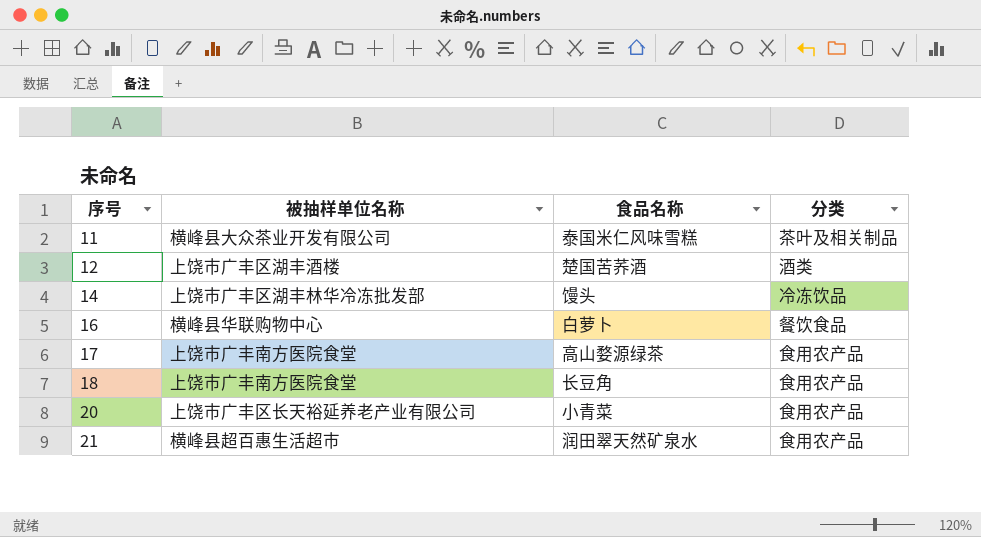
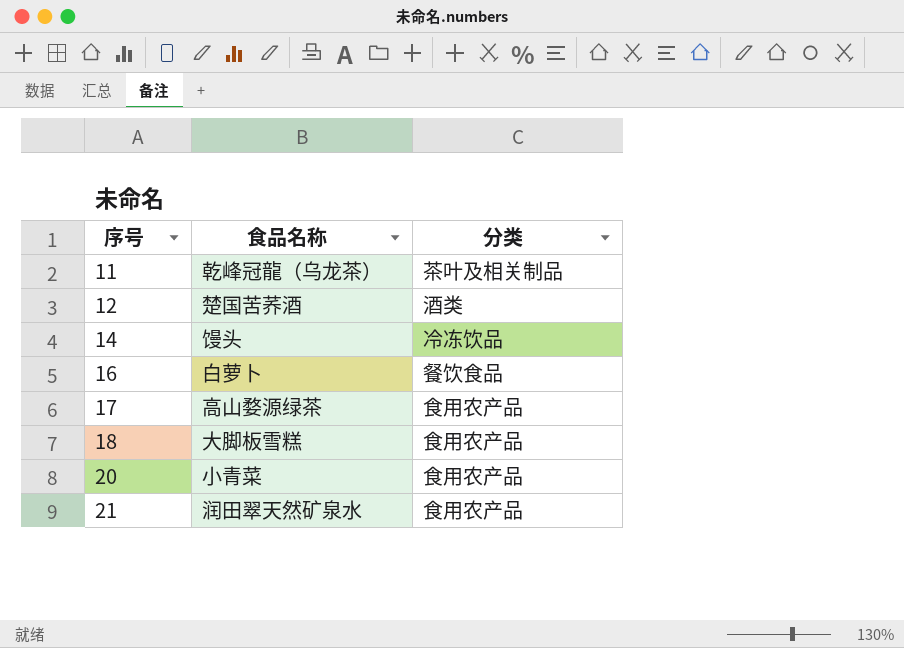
column 被抽样单位名称 | position: 2 -> none
11 | 食品名称: 泰国米仁风味雪糕 -> 乾峰冠龍（乌龙茶）
18 | 食品名称: 长豆角 -> 大脚板雪糕

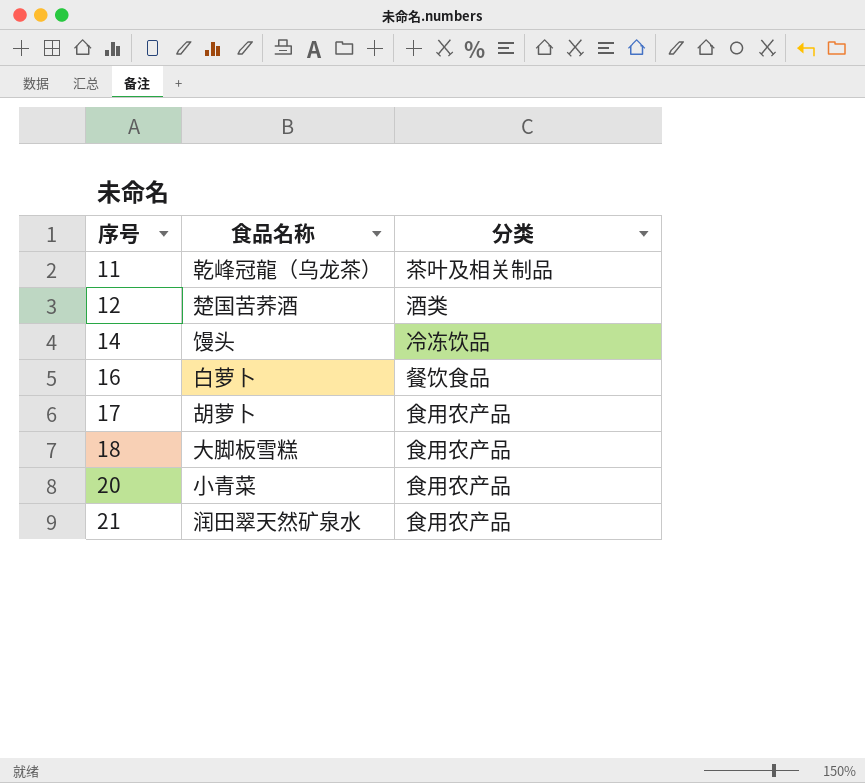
17 | 食品名称: 高山婺源绿茶 -> 胡萝卜

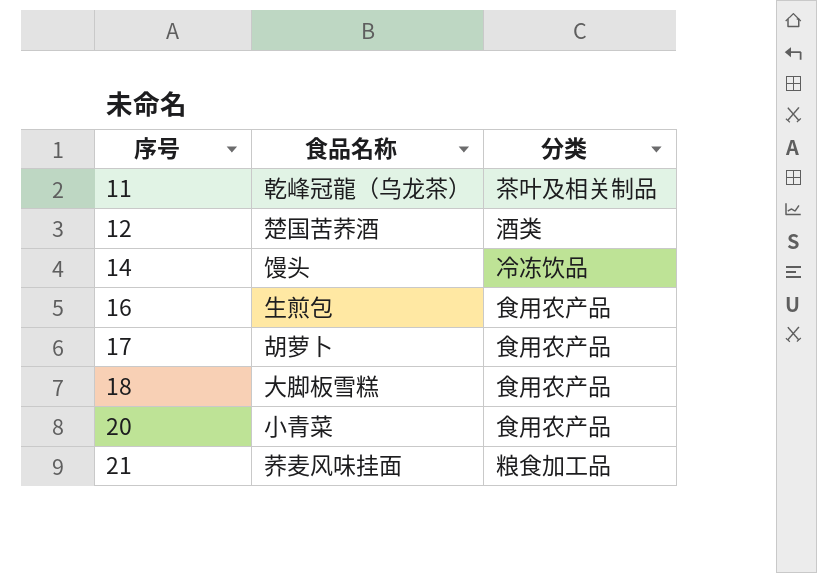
16 | 食品名称: 白萝卜 -> 生煎包
16 | 分类: 餐饮食品 -> 食用农产品
21 | 食品名称: 润田翠天然矿泉水 -> 荞麦风味挂面
21 | 分类: 食用农产品 -> 粮食加工品

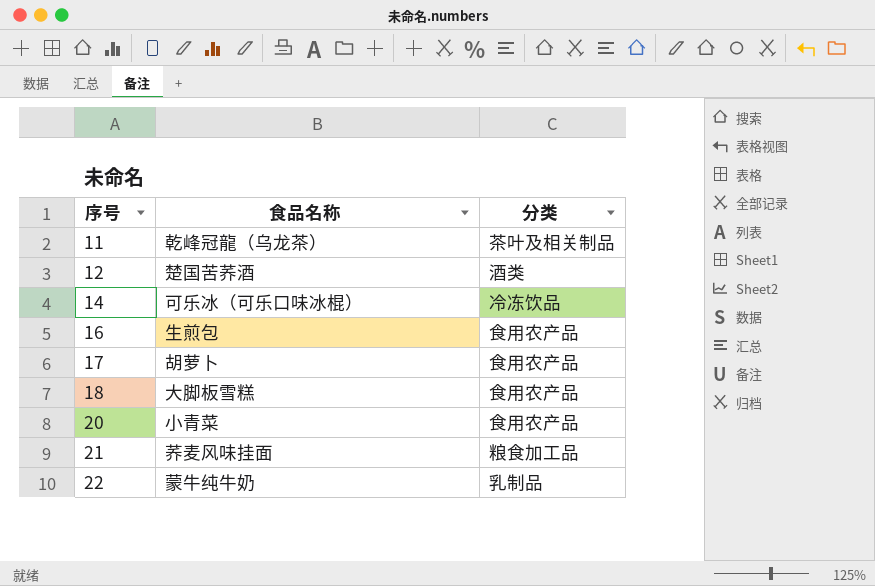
14 | 食品名称: 馒头 -> 可乐冰（可乐口味冰棍）
row 22: none -> 蒙牛纯牛奶 | 乳制品

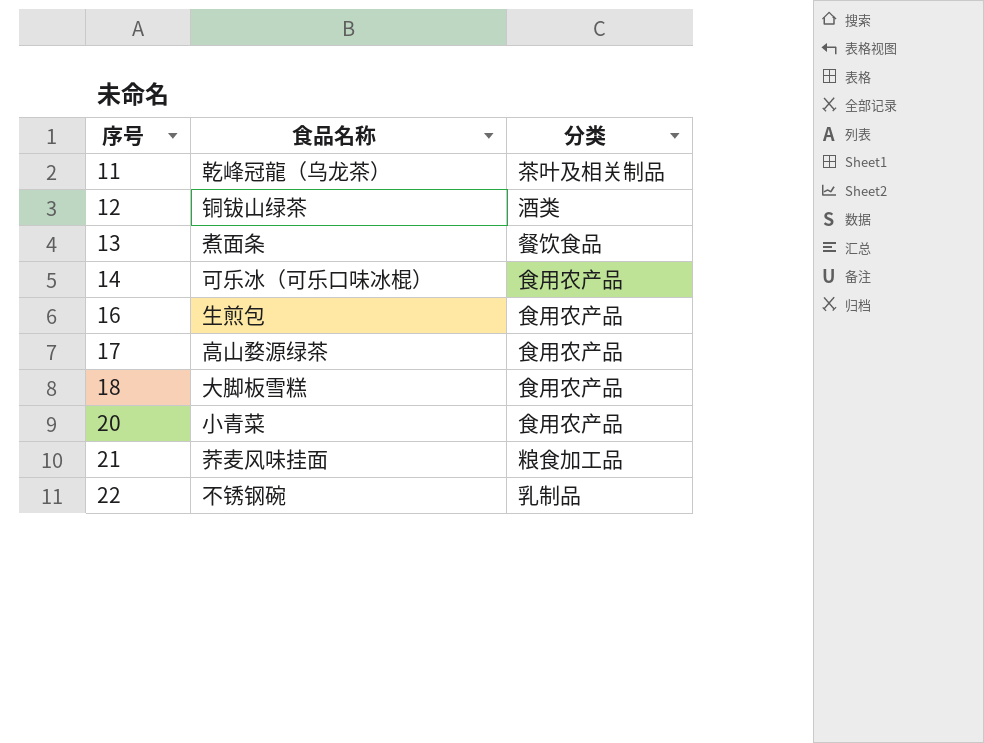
12 | 食品名称: 楚国苦荞酒 -> 铜钹山绿茶
row 13: none -> 煮面条 | 餐饮食品
14 | 分类: 冷冻饮品 -> 食用农产品
17 | 食品名称: 胡萝卜 -> 高山婺源绿茶
22 | 食品名称: 蒙牛纯牛奶 -> 不锈钢碗

